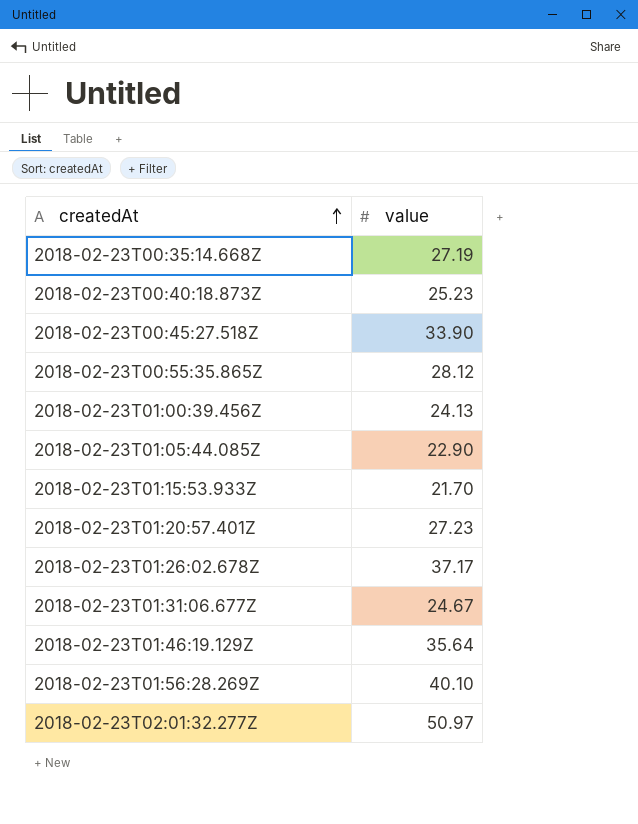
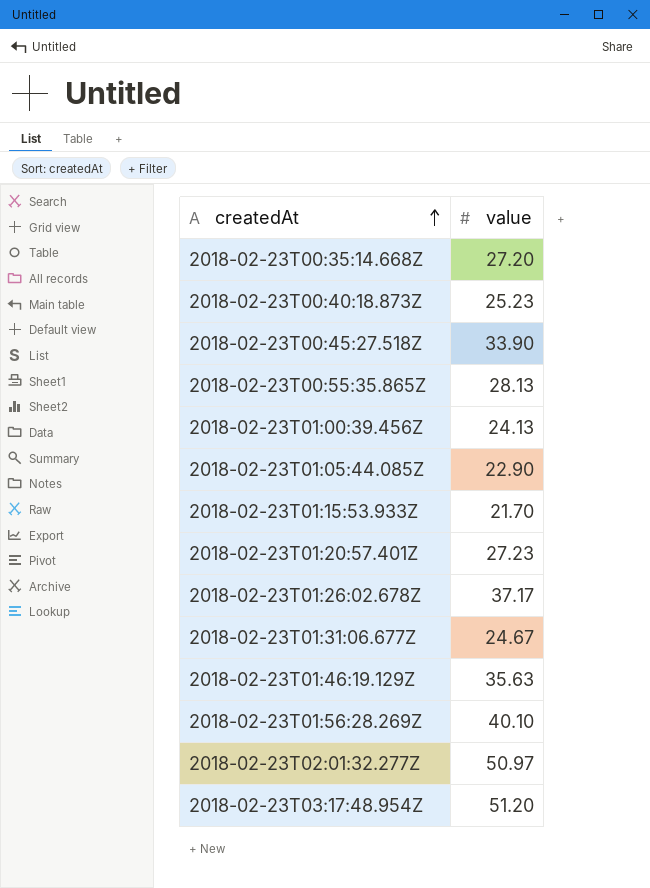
2018-02-23T00:35:14.668Z | value: 27.19 -> 27.20
2018-02-23T00:55:35.865Z | value: 28.12 -> 28.13
2018-02-23T01:46:19.129Z | value: 35.64 -> 35.63
row 2018-02-23T03:17:48.954Z: none -> 51.20

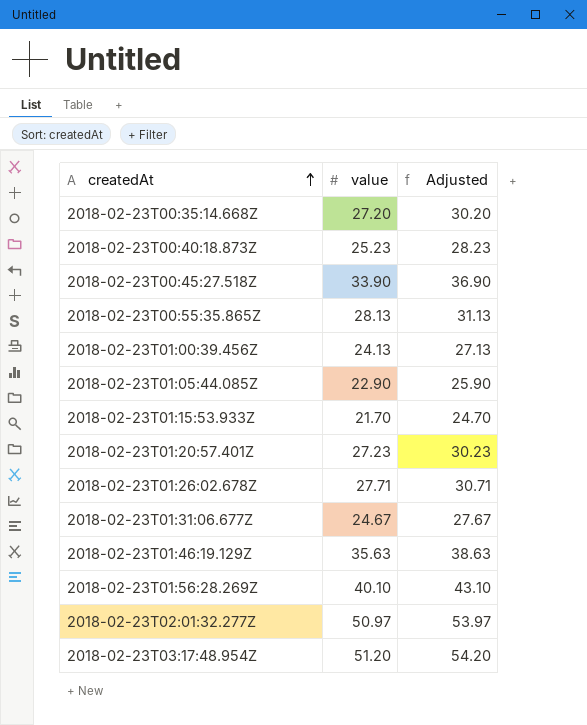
column Adjusted | formula: none -> [value] + 3
2018-02-23T01:26:02.678Z | value: 37.17 -> 27.71

